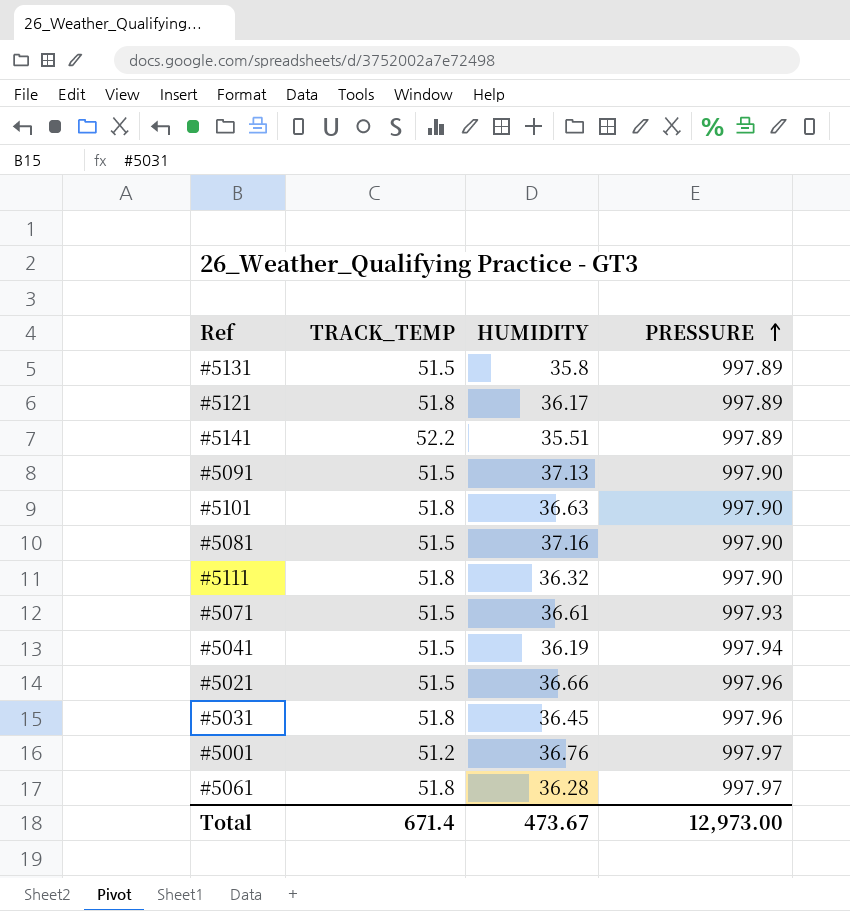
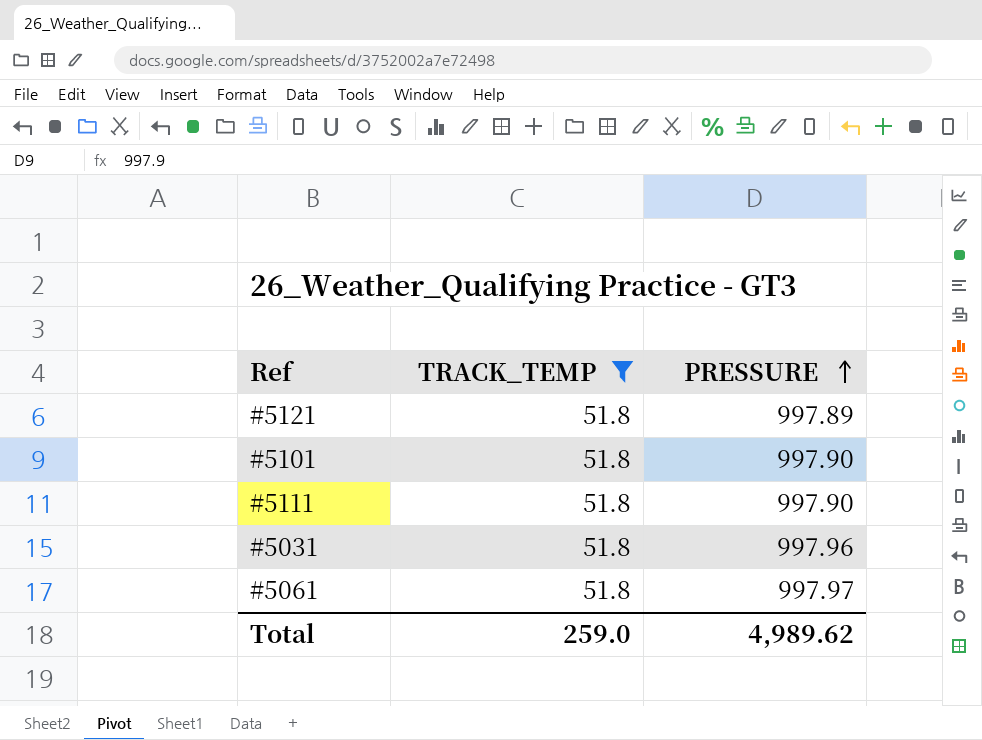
filter: none -> TRACK_TEMP = 51.8
column HUMIDITY | position: 3 -> none
Total | TRACK_TEMP: 671.4 -> 259.0
Total | PRESSURE: 12,973.00 -> 4,989.62

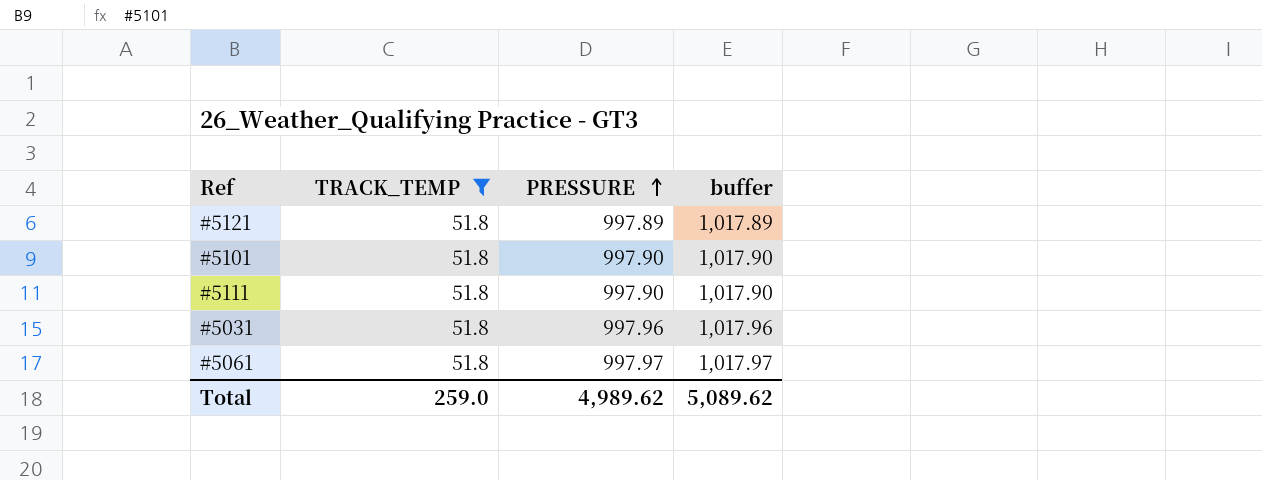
column buffer | formula: none -> [PRESSURE] + 20

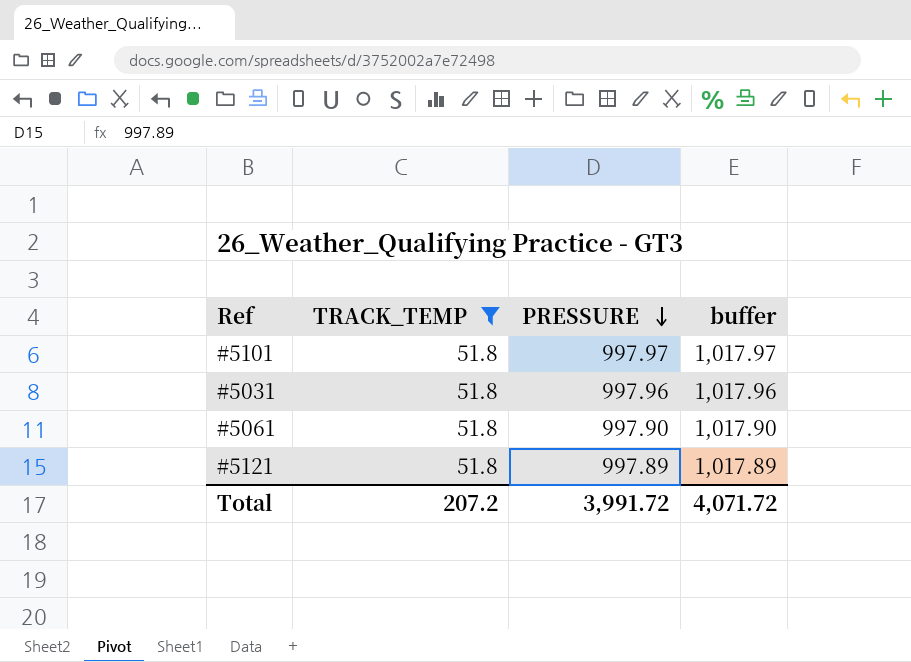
row order: PRESSURE ascending -> PRESSURE descending
row #5111: 51.8 | 997.90 | 1,017.90 -> none
#5101 | PRESSURE: 997.90 -> 997.97
#5101 | buffer: 1,017.90 -> 1,017.97
#5061 | PRESSURE: 997.97 -> 997.90
#5061 | buffer: 1,017.97 -> 1,017.90
Total | TRACK_TEMP: 259.0 -> 207.2
Total | PRESSURE: 4,989.62 -> 3,991.72
Total | buffer: 5,089.62 -> 4,071.72

